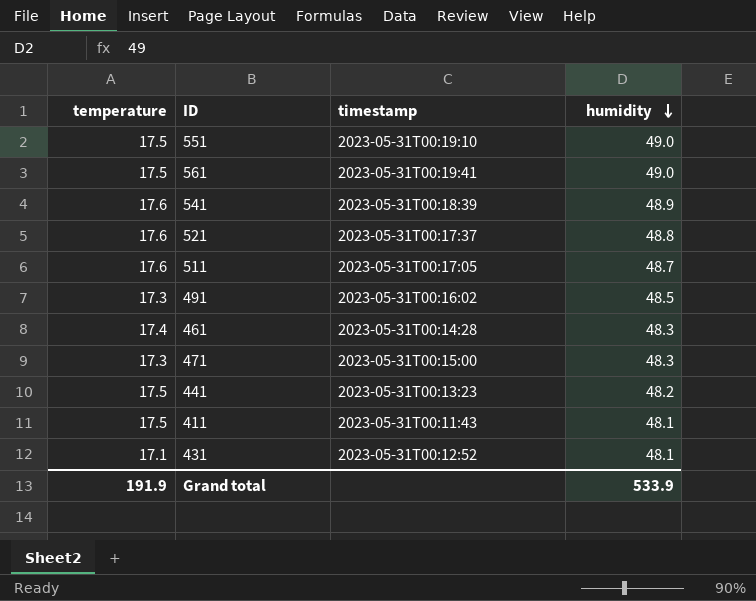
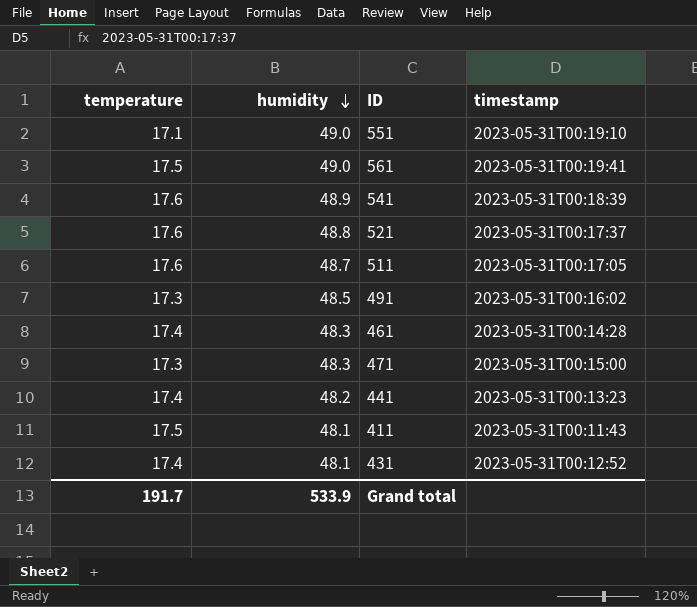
column humidity | position: 4 -> 2
551 | temperature: 17.5 -> 17.1
441 | temperature: 17.5 -> 17.4
431 | temperature: 17.1 -> 17.4
Grand total | temperature: 191.9 -> 191.7

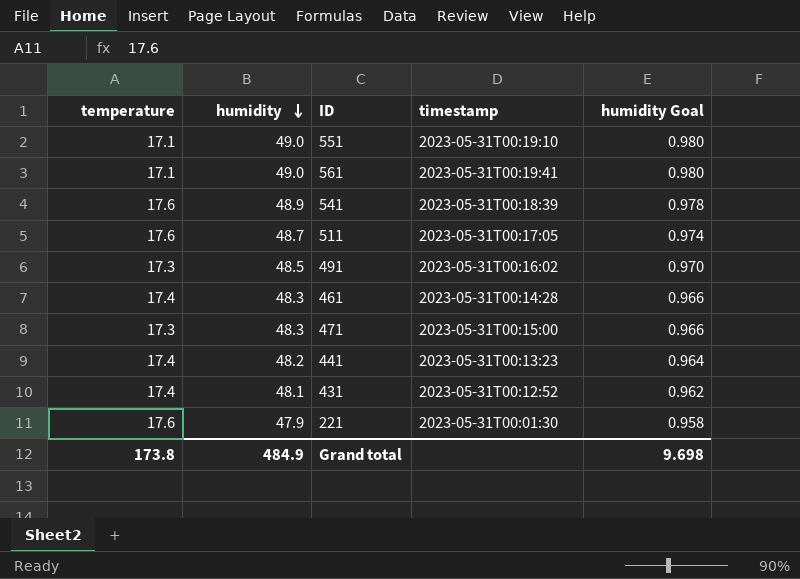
column humidity Goal | formula: none -> [humidity] * 0.02
row 521: 17.6 | 48.8 | 2023-05-31T00:17:37 -> none
row 411: 17.5 | 48.1 | 2023-05-31T00:11:43 -> none
561 | temperature: 17.5 -> 17.1
row 221: none -> 17.6 | 47.9 | 2023-05-31T00:01:30 | 0.958
Grand total | temperature: 191.7 -> 173.8
Grand total | humidity: 533.9 -> 484.9

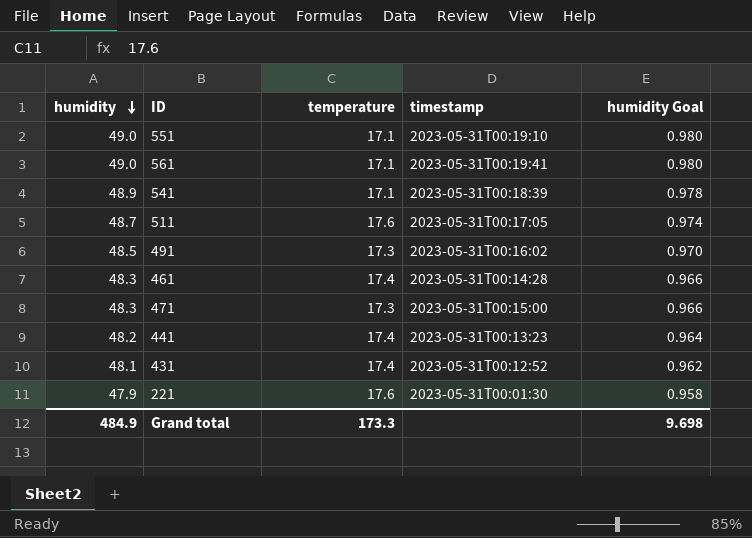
column temperature | position: 1 -> 3
541 | temperature: 17.6 -> 17.1
Grand total | temperature: 173.8 -> 173.3

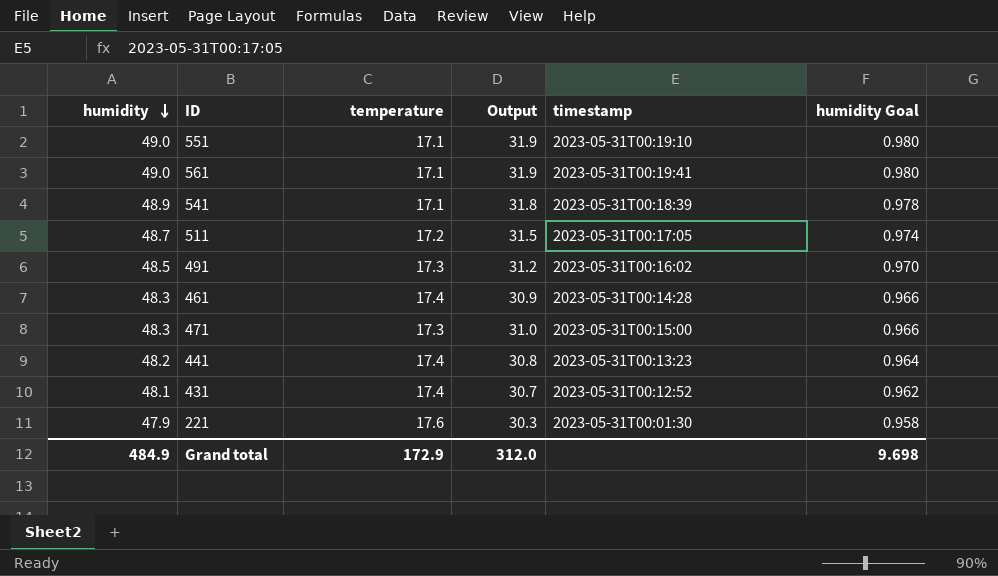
column Output | formula: none -> [humidity] - [temperature]
511 | temperature: 17.6 -> 17.2
Grand total | temperature: 173.3 -> 172.9

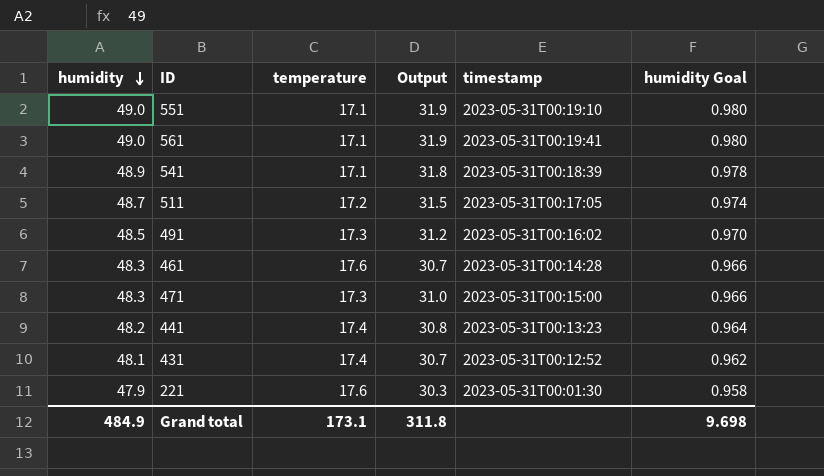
461 | temperature: 17.4 -> 17.6
461 | Output: 30.9 -> 30.7
Grand total | temperature: 172.9 -> 173.1
Grand total | Output: 312.0 -> 311.8

